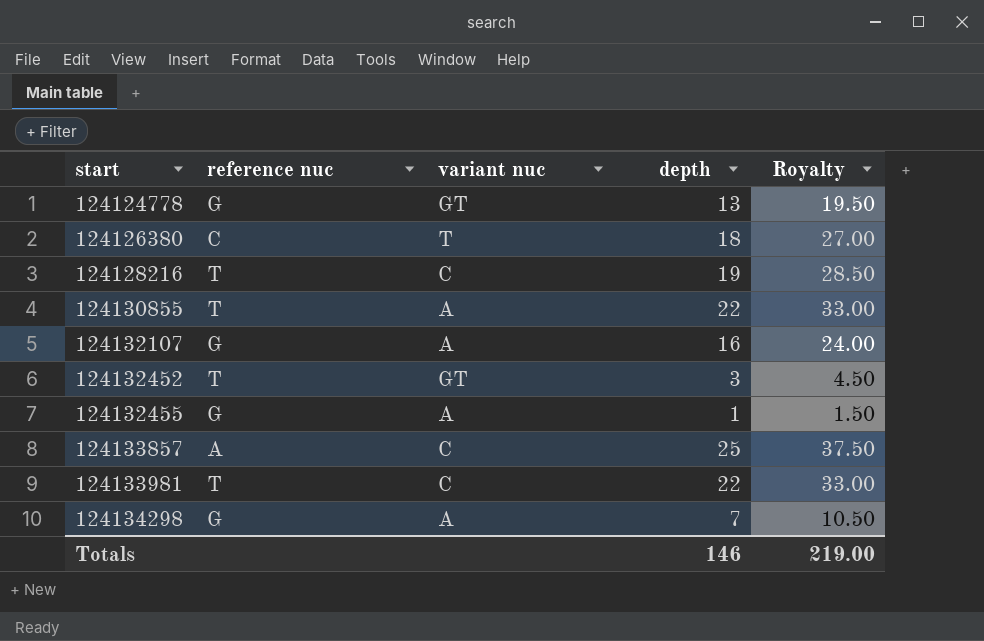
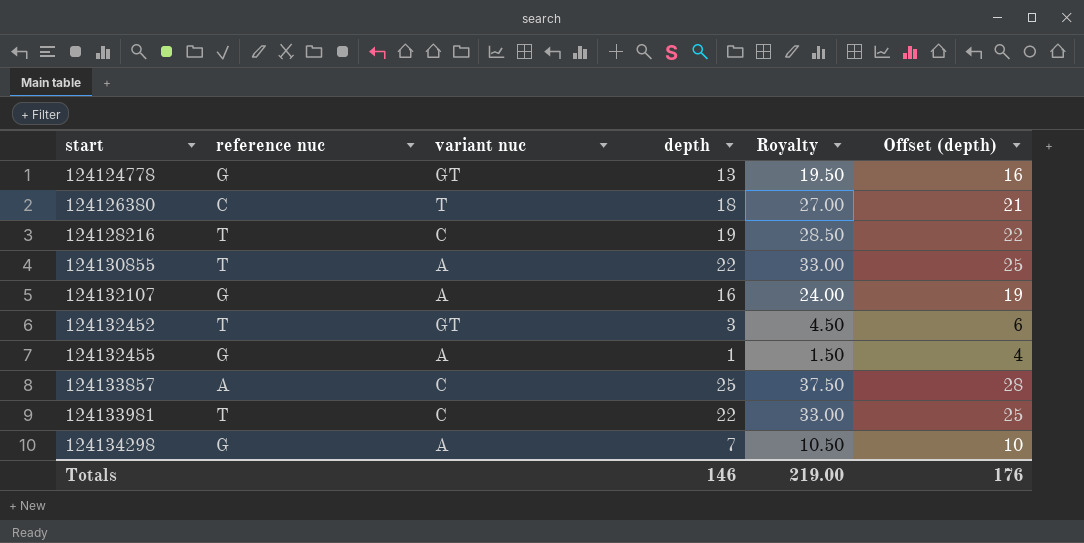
column Offset (depth) | formula: none -> [depth] + 3

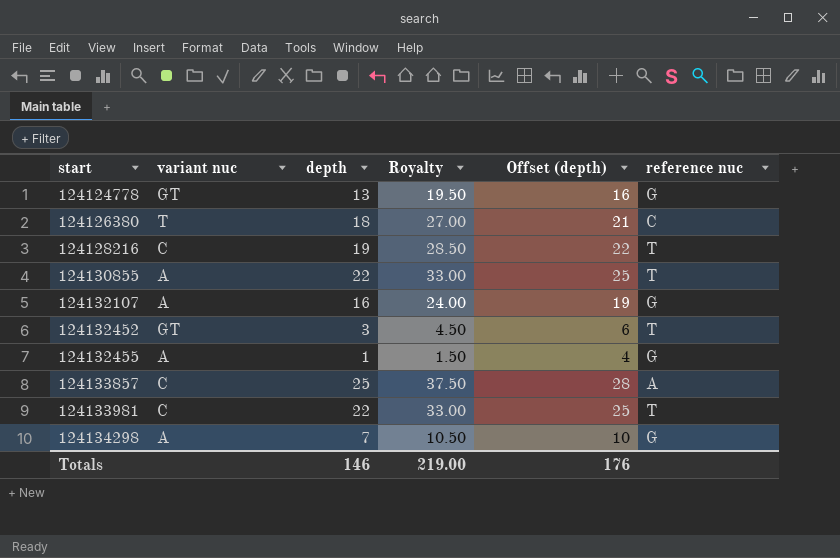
column reference nuc | position: 2 -> 6

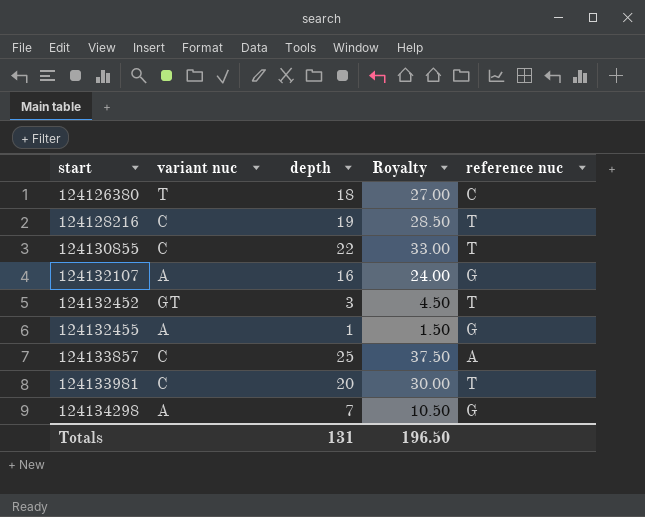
column Offset (depth) | formula: [depth] + 3 -> none
row 124124778: GT | 13 | 19.50 | 16 | G -> none
124130855 | variant nuc: A -> C
124133981 | depth: 22 -> 20
124133981 | Royalty: 33.00 -> 30.00
Totals | depth: 146 -> 131
Totals | Royalty: 219.00 -> 196.50

